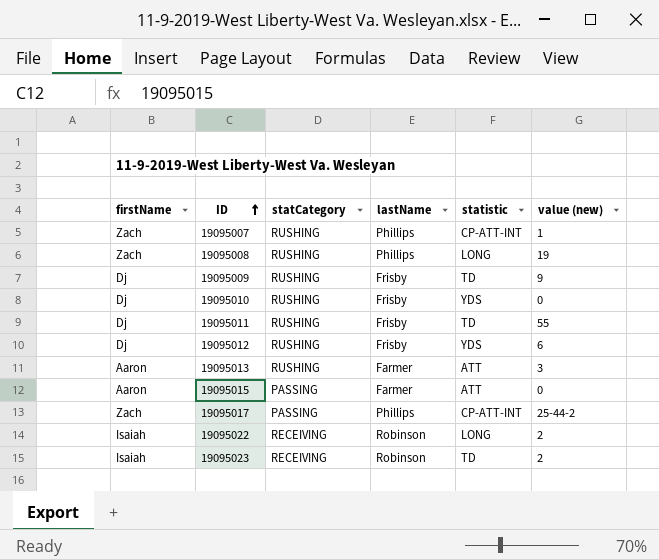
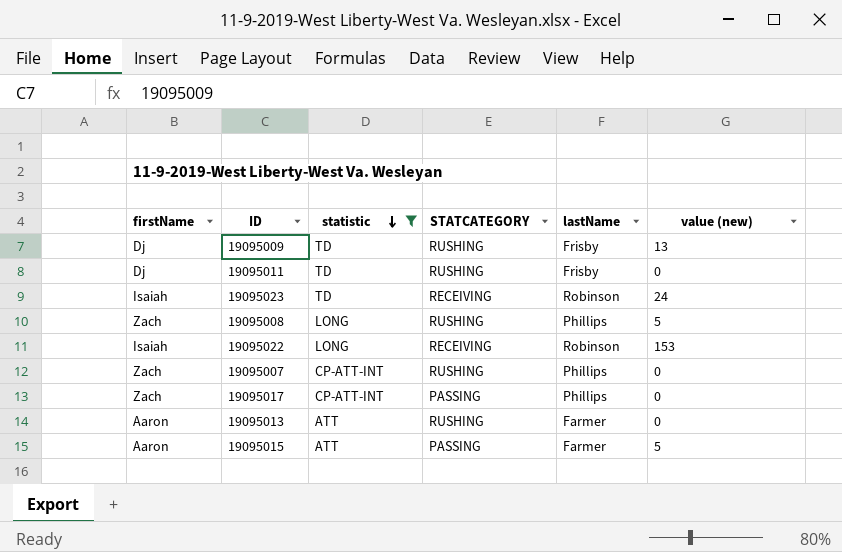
filter: none -> statistic != YDS
row order: ID ascending -> statistic descending
column statistic | position: 5 -> 3
column name: statCategory -> STATCATEGORY
19095009 | value (new): 9 -> 13
19095011 | value (new): 55 -> 0
19095023 | value (new): 2 -> 24
19095008 | value (new): 19 -> 5
19095022 | value (new): 2 -> 153
19095007 | value (new): 1 -> 0
19095017 | value (new): 25-44-2 -> 0
19095013 | value (new): 3 -> 0
19095015 | value (new): 0 -> 5

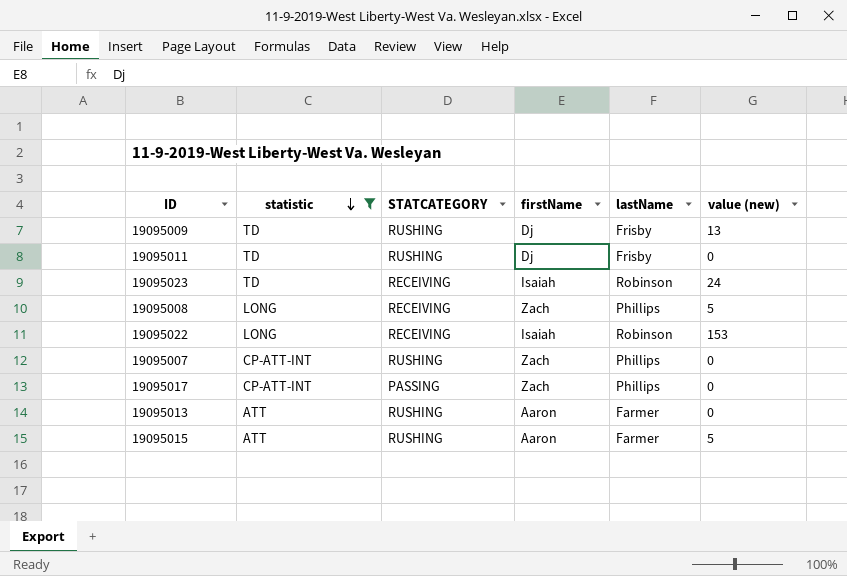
column firstName | position: 1 -> 4
19095008 | STATCATEGORY: RUSHING -> RECEIVING
19095015 | STATCATEGORY: PASSING -> RUSHING

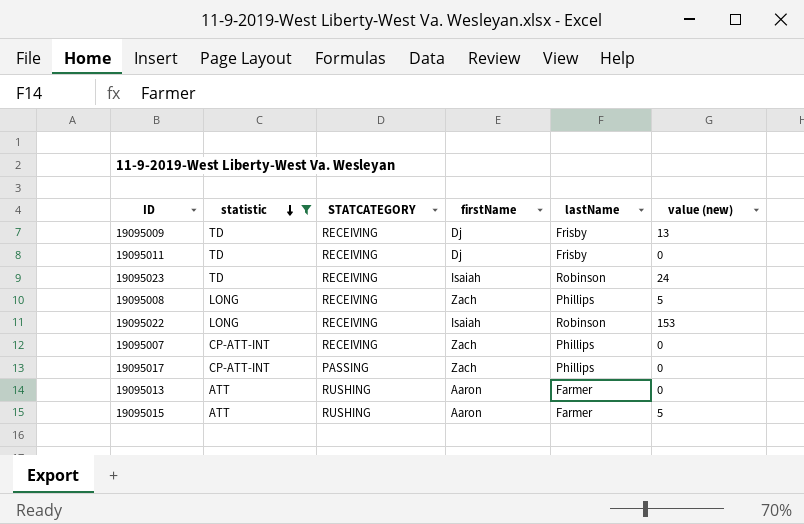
19095009 | STATCATEGORY: RUSHING -> RECEIVING
19095011 | STATCATEGORY: RUSHING -> RECEIVING
19095007 | STATCATEGORY: RUSHING -> RECEIVING

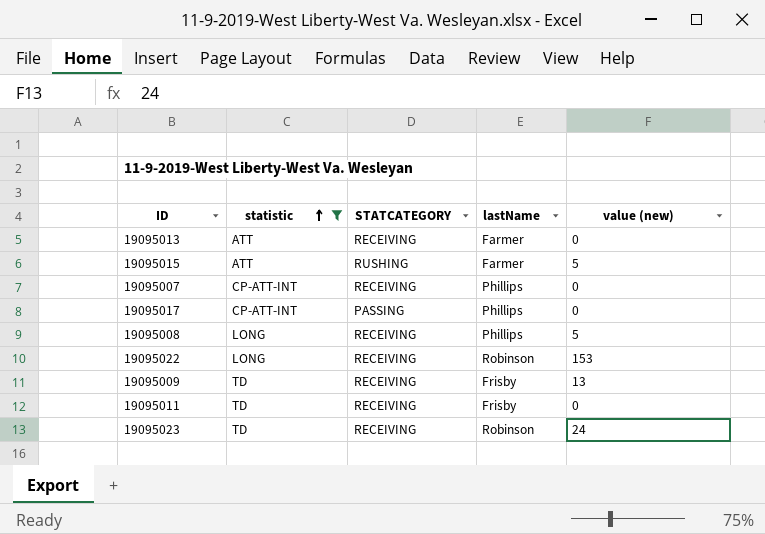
row order: statistic descending -> statistic ascending
column firstName | position: 4 -> none
19095013 | STATCATEGORY: RUSHING -> RECEIVING

